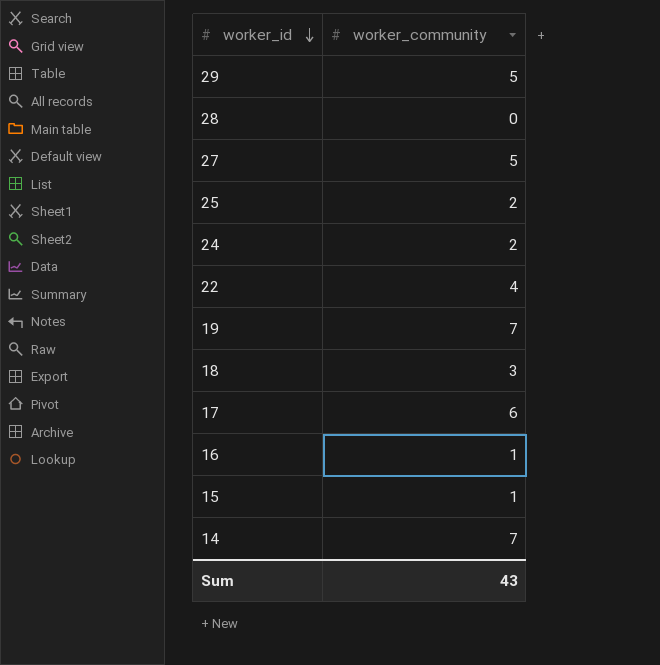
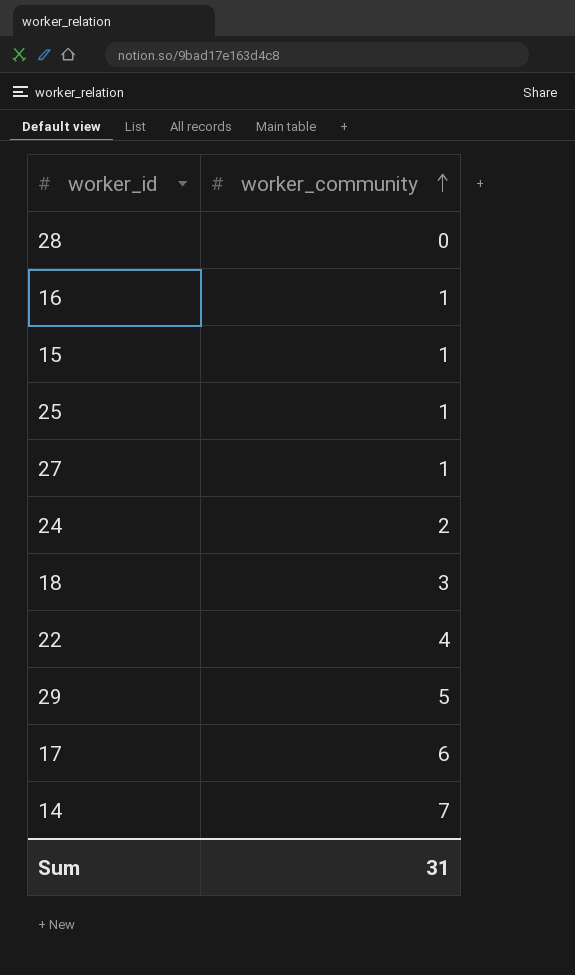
row order: worker_id descending -> worker_community ascending
row 19: 7 -> none
25 | worker_community: 2 -> 1
27 | worker_community: 5 -> 1
Sum | worker_community: 43 -> 31

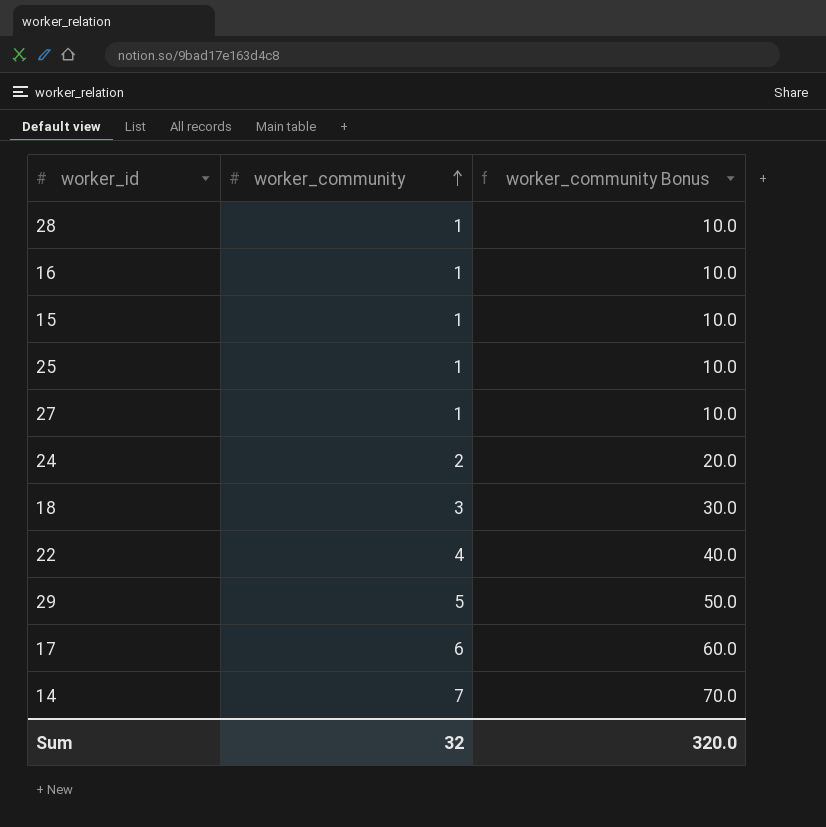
column worker_community Bonus | formula: none -> [worker_community] * 10
28 | worker_community: 0 -> 1
Sum | worker_community: 31 -> 32

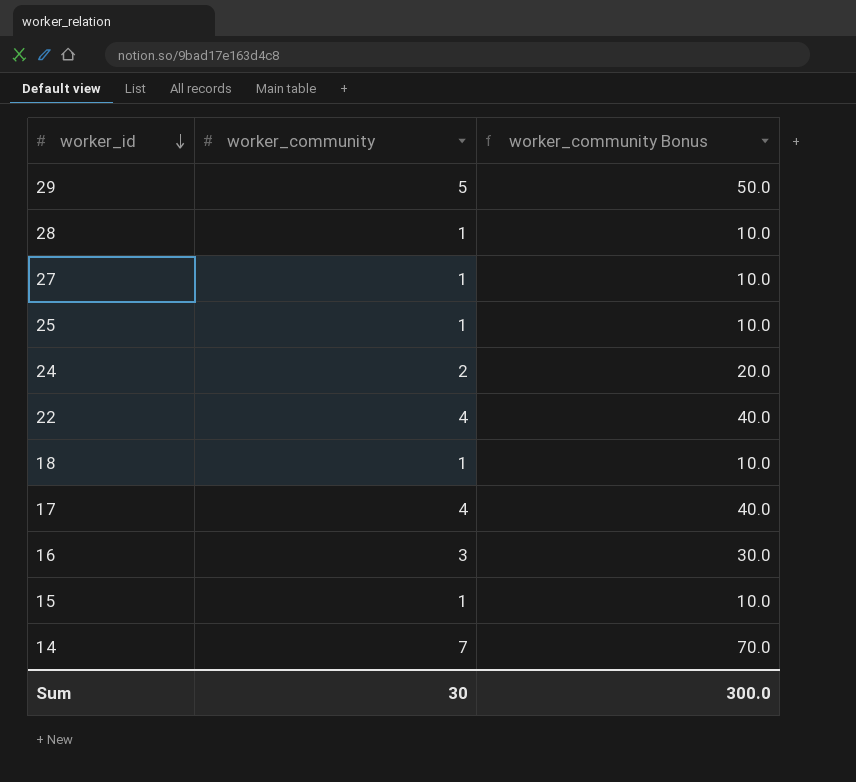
row order: worker_community ascending -> worker_id descending
18 | worker_community: 3 -> 1
18 | worker_community Bonus: 30.0 -> 10.0
17 | worker_community: 6 -> 4
17 | worker_community Bonus: 60.0 -> 40.0
16 | worker_community: 1 -> 3
16 | worker_community Bonus: 10.0 -> 30.0
Sum | worker_community: 32 -> 30
Sum | worker_community Bonus: 320.0 -> 300.0

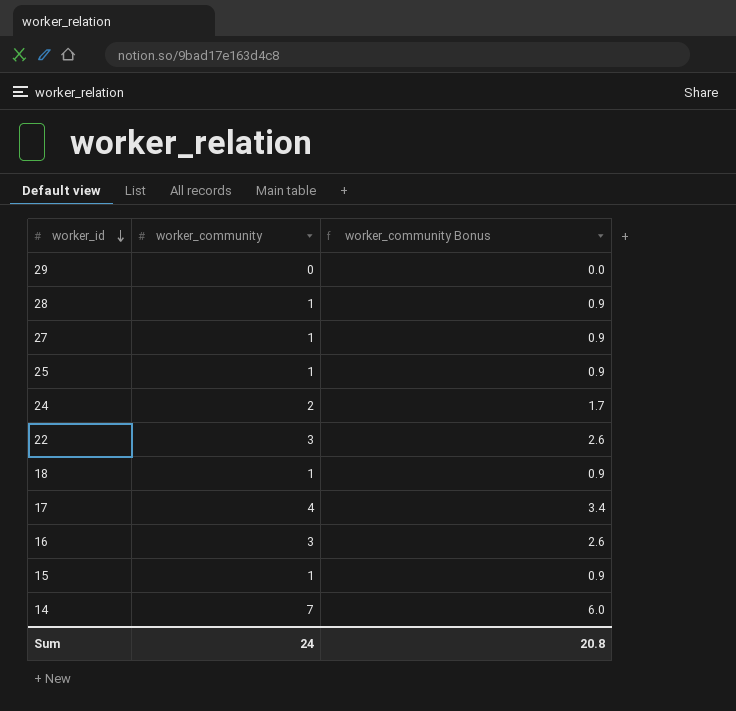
column worker_community Bonus | formula: [worker_community] * 10 -> [worker_community] * 0.85
29 | worker_community: 5 -> 0
22 | worker_community: 4 -> 3
Sum | worker_community: 30 -> 24
Sum | worker_community Bonus: 300.0 -> 20.8

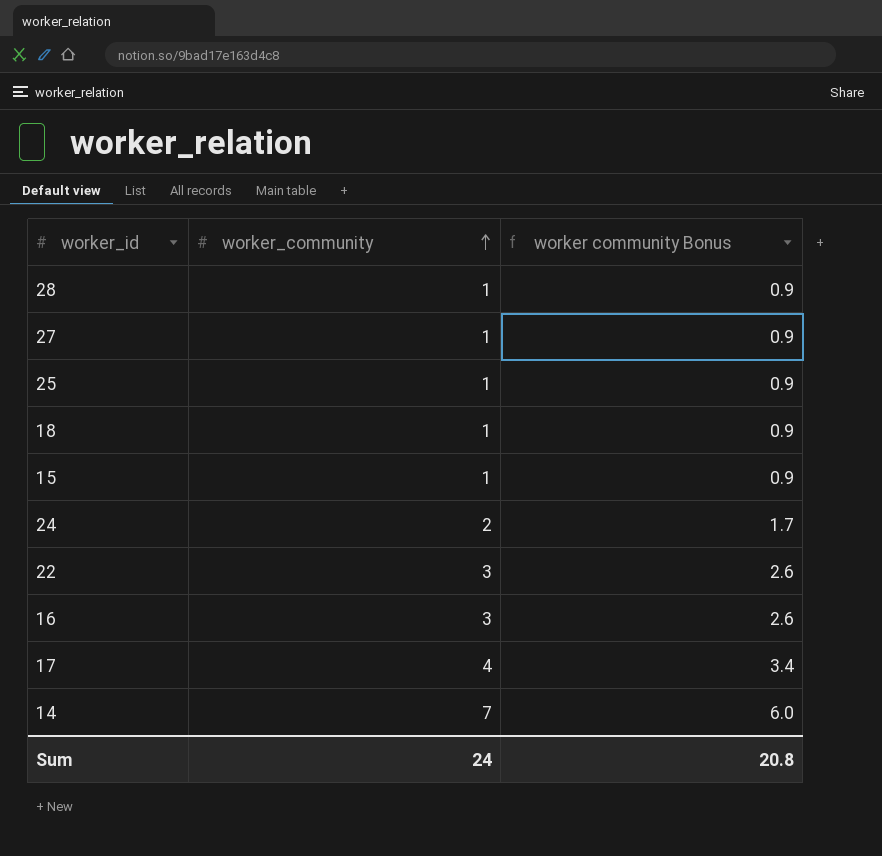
row order: worker_id descending -> worker_community ascending
column name: worker_community Bonus -> worker community Bonus
row 29: 0 | 0.0 -> none

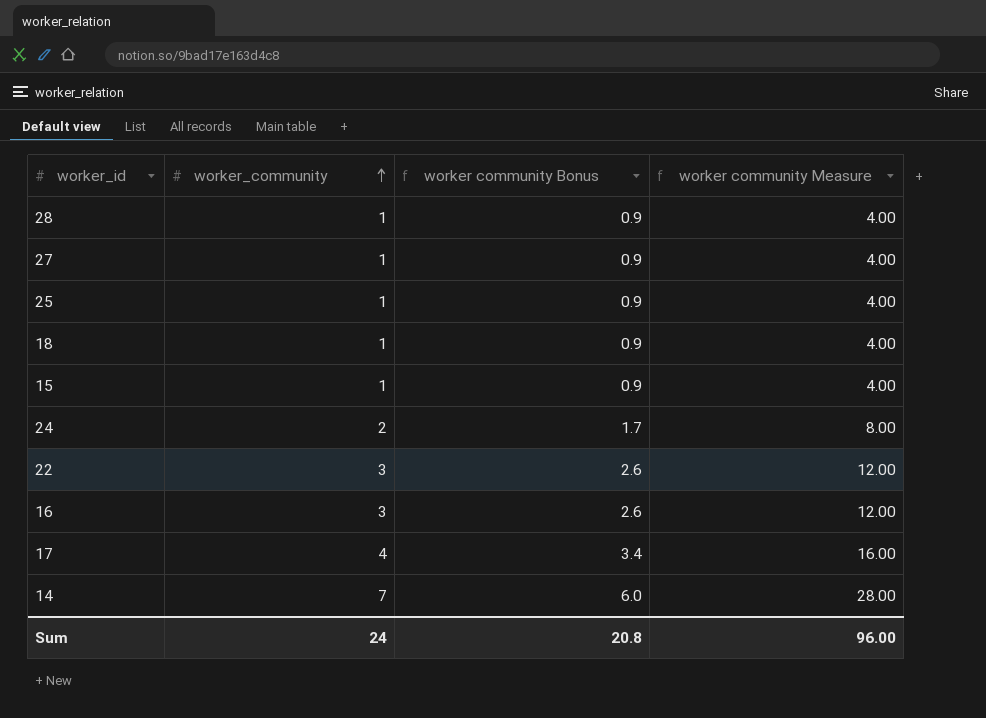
column worker community Measure | formula: none -> [worker_community] * 4

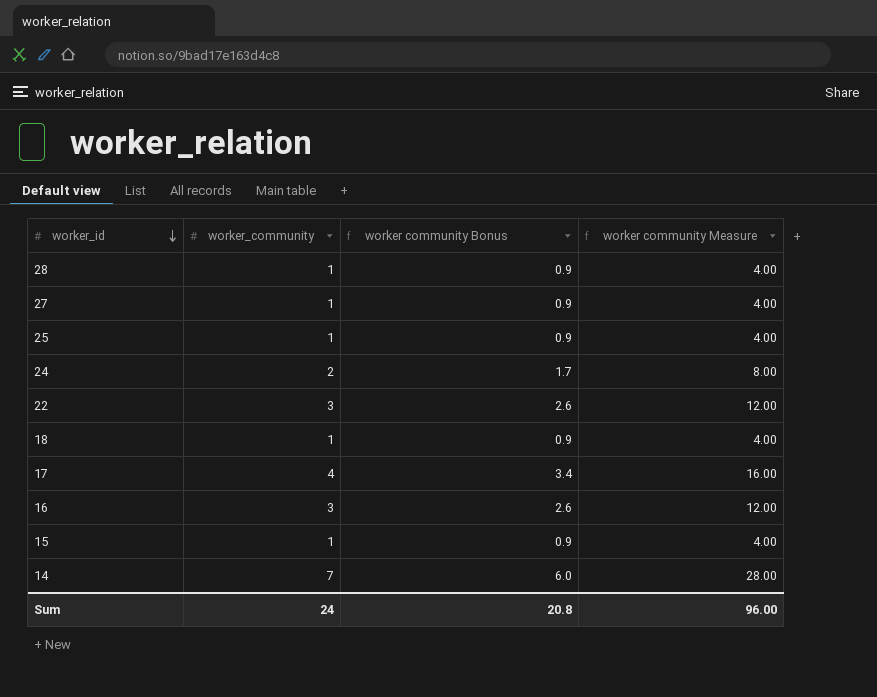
row order: worker_community ascending -> worker_id descending

